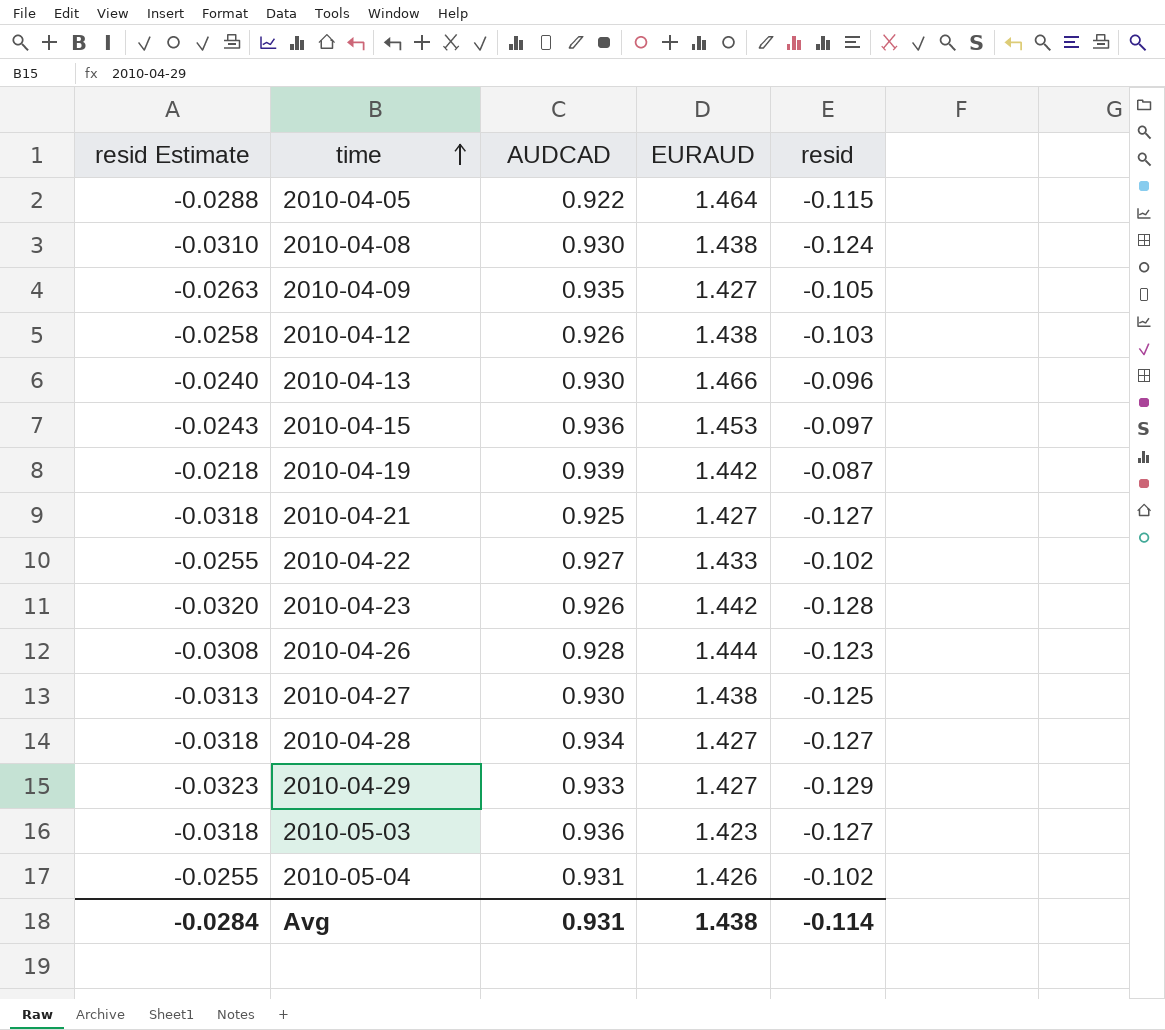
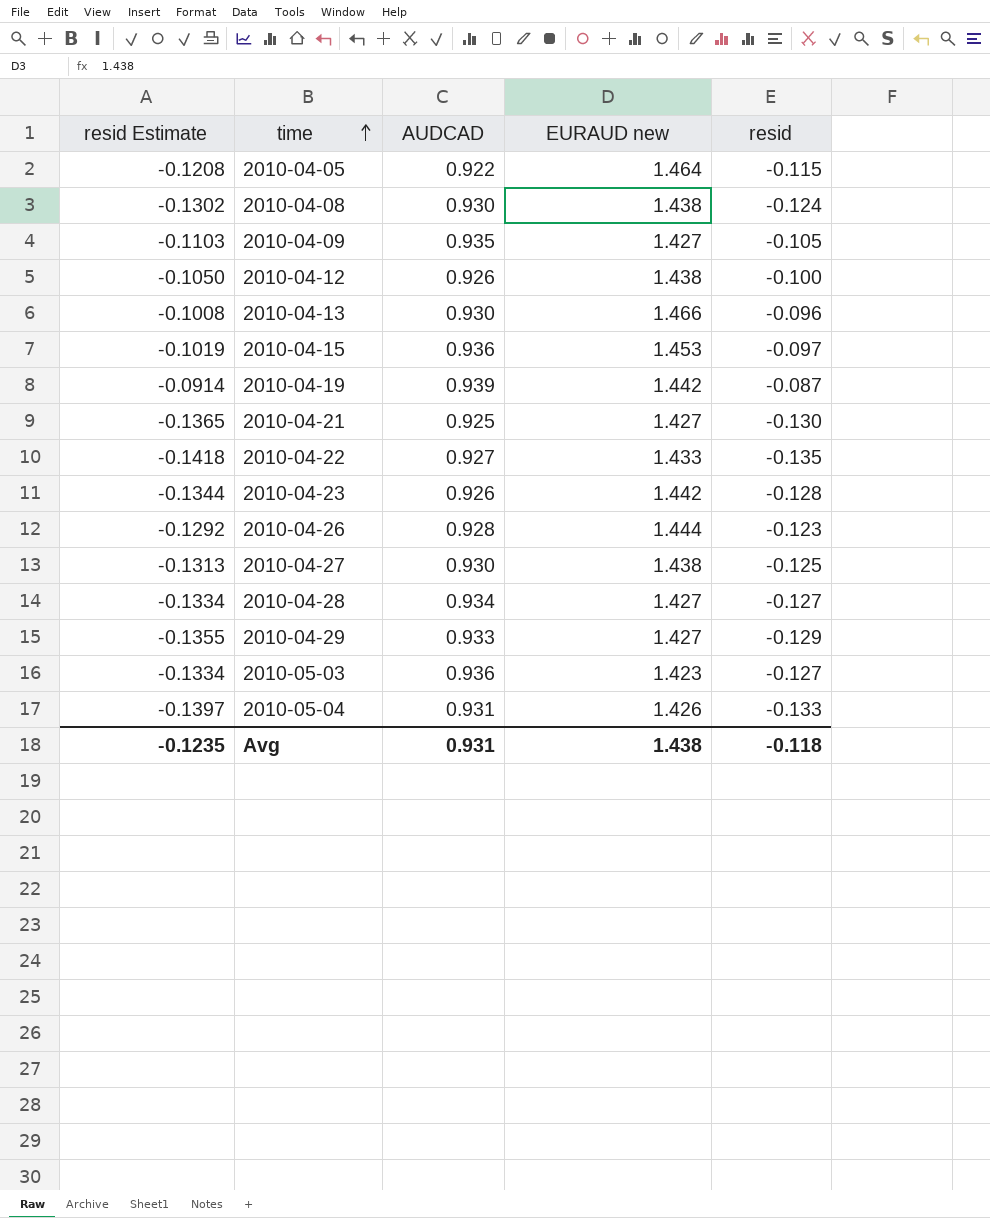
column resid Estimate | formula: [resid] * 0.25 -> [resid] * 1.05
column name: EURAUD -> EURAUD new
2010-04-12 | resid: -0.103 -> -0.100
2010-04-21 | resid: -0.127 -> -0.130
2010-04-22 | resid: -0.102 -> -0.135
2010-05-04 | resid: -0.102 -> -0.133
Avg | resid Estimate: -0.0284 -> -0.1235
Avg | resid: -0.114 -> -0.118

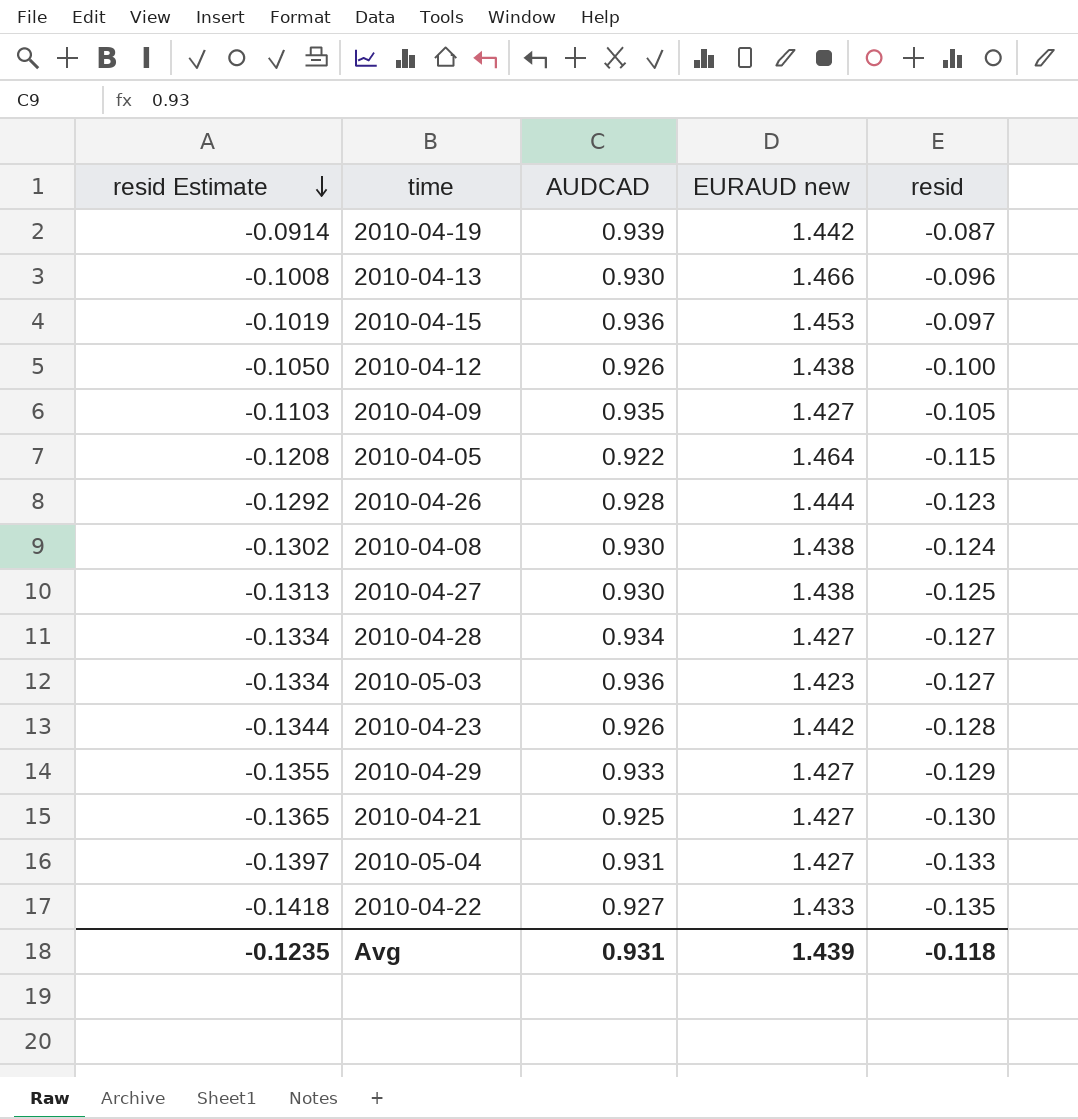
row order: time ascending -> resid Estimate descending
2010-05-04 | EURAUD new: 1.426 -> 1.427
Avg | EURAUD new: 1.438 -> 1.439

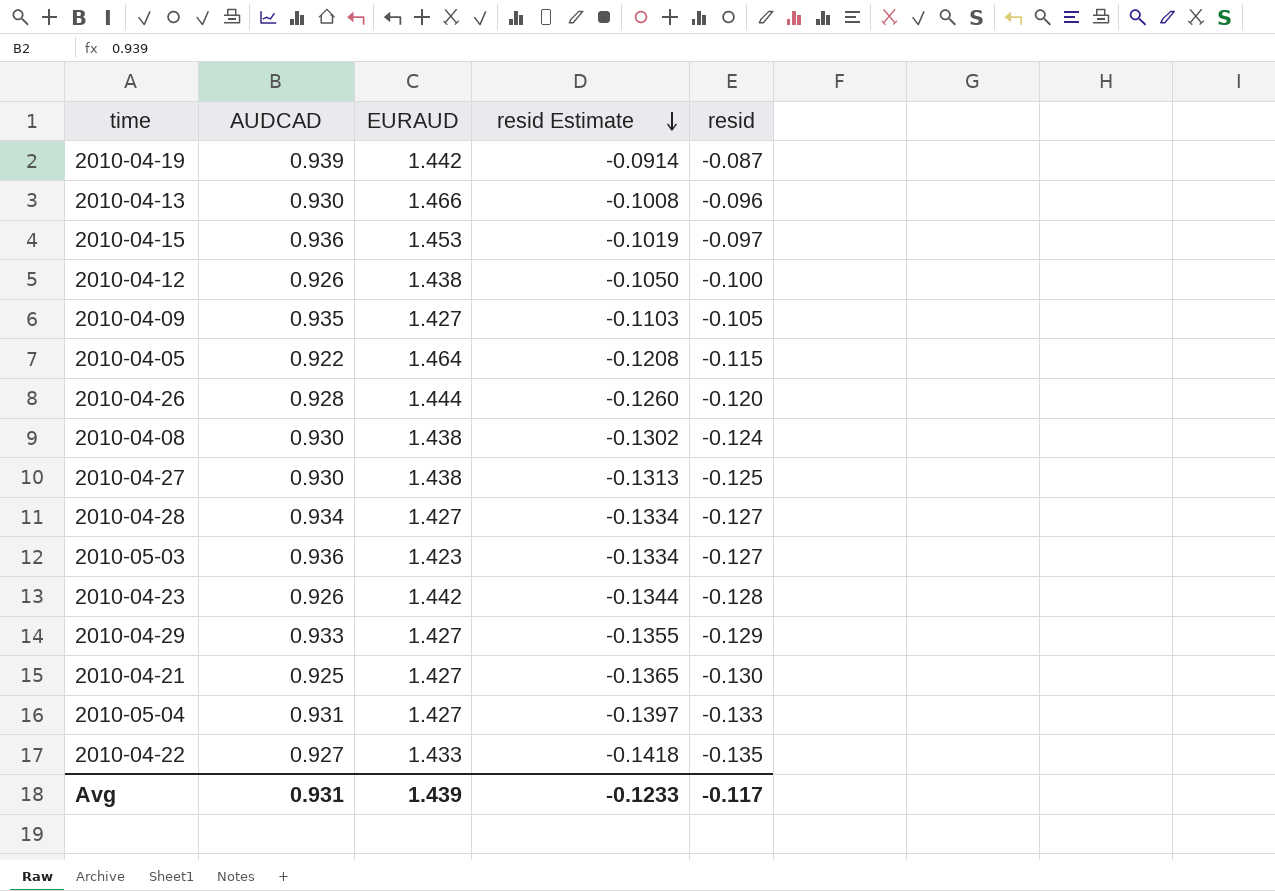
column name: EURAUD new -> EURAUD
column resid Estimate | position: 1 -> 4
2010-04-26 | resid Estimate: -0.1292 -> -0.1260
2010-04-26 | resid: -0.123 -> -0.120
Avg | resid Estimate: -0.1235 -> -0.1233
Avg | resid: -0.118 -> -0.117

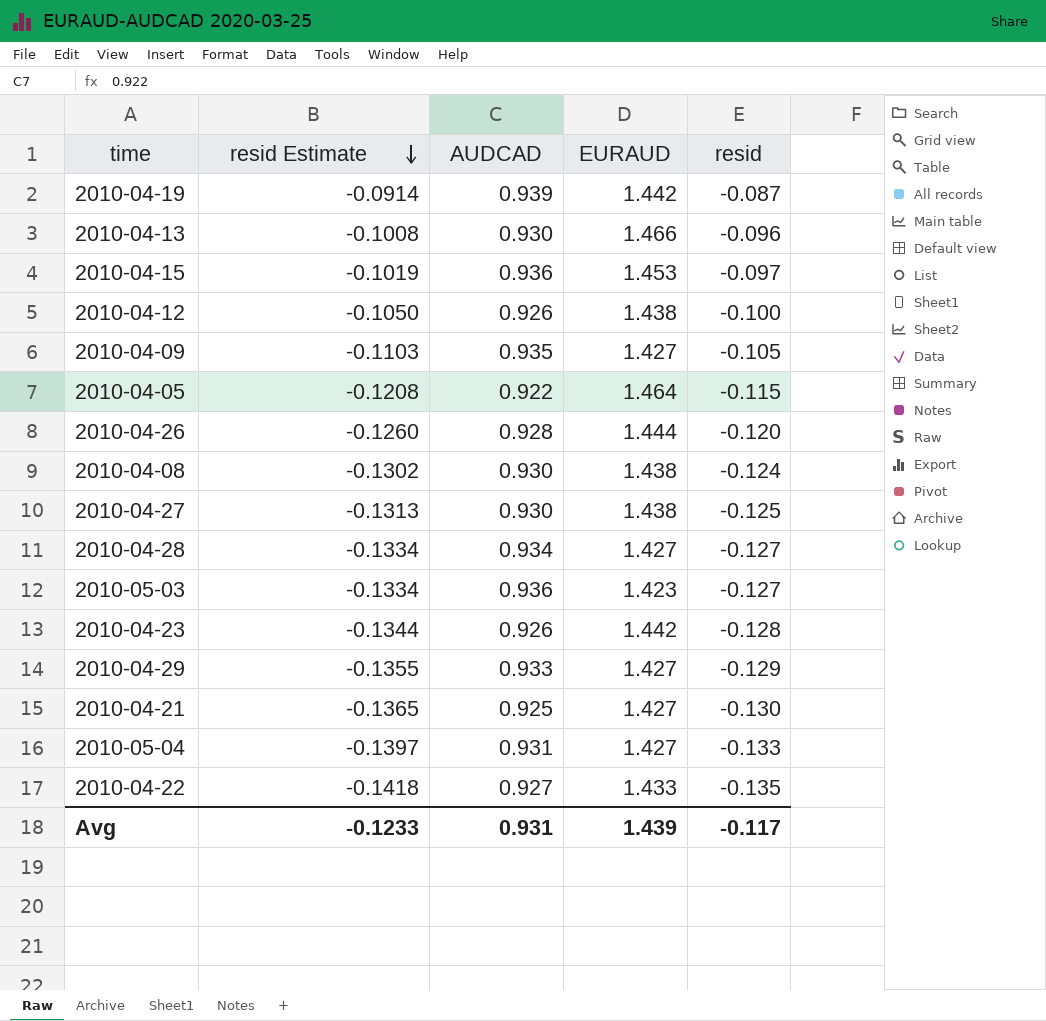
column resid Estimate | position: 4 -> 2

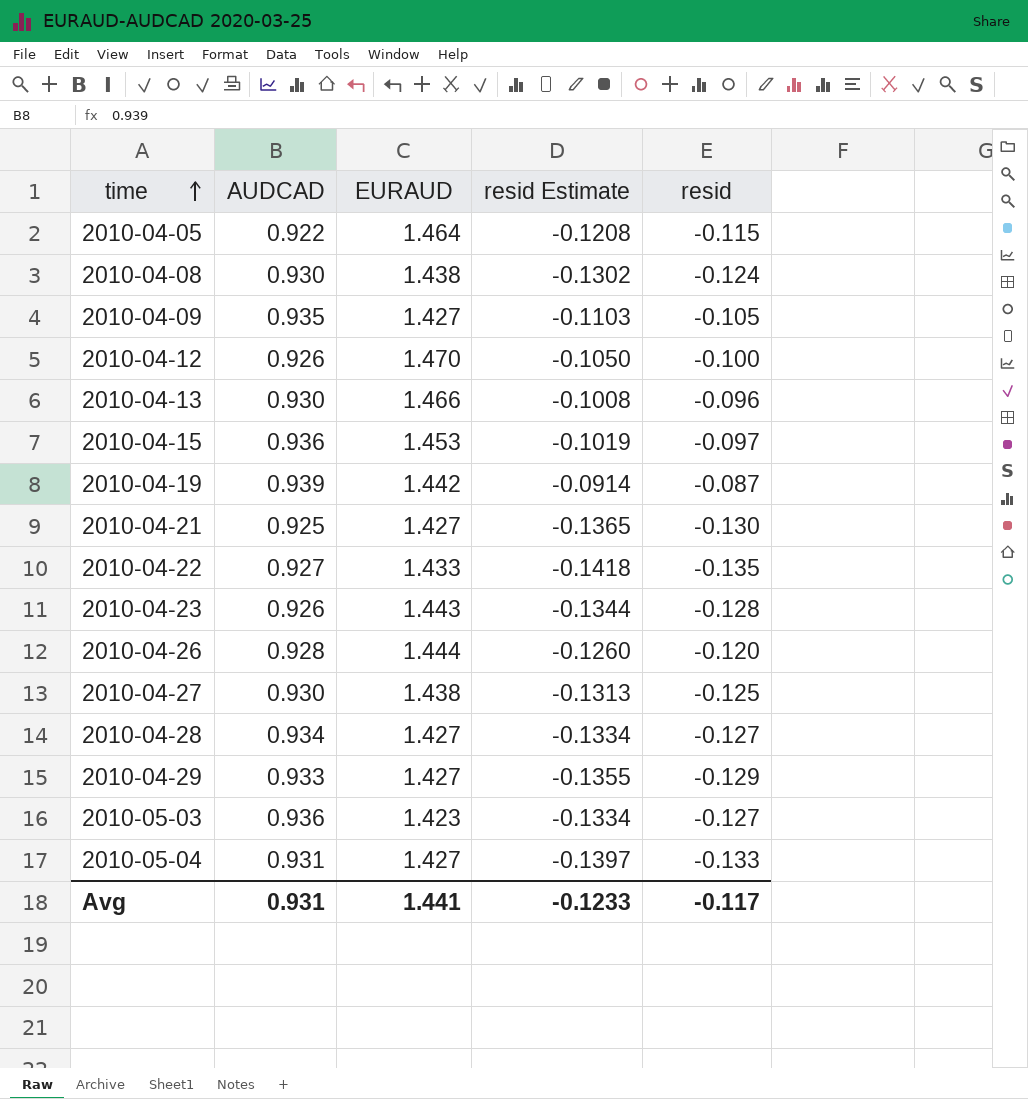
row order: resid Estimate descending -> time ascending
column resid Estimate | position: 2 -> 4
2010-04-12 | EURAUD: 1.438 -> 1.470
2010-04-23 | EURAUD: 1.442 -> 1.443
Avg | EURAUD: 1.439 -> 1.441

